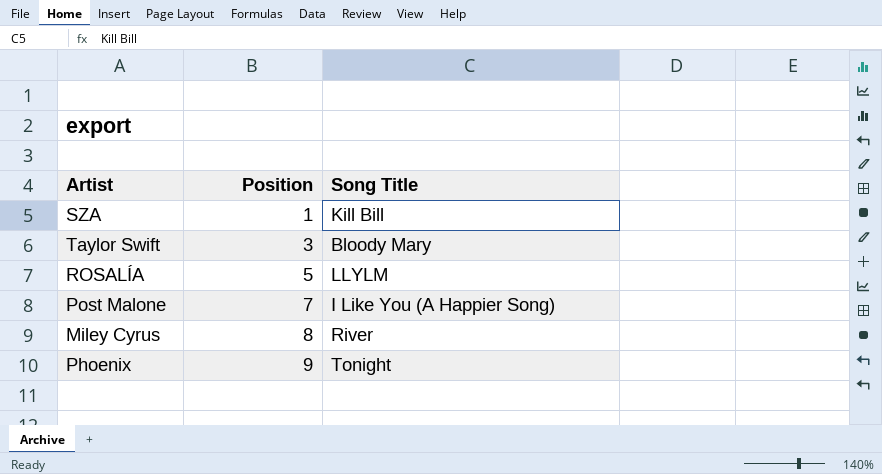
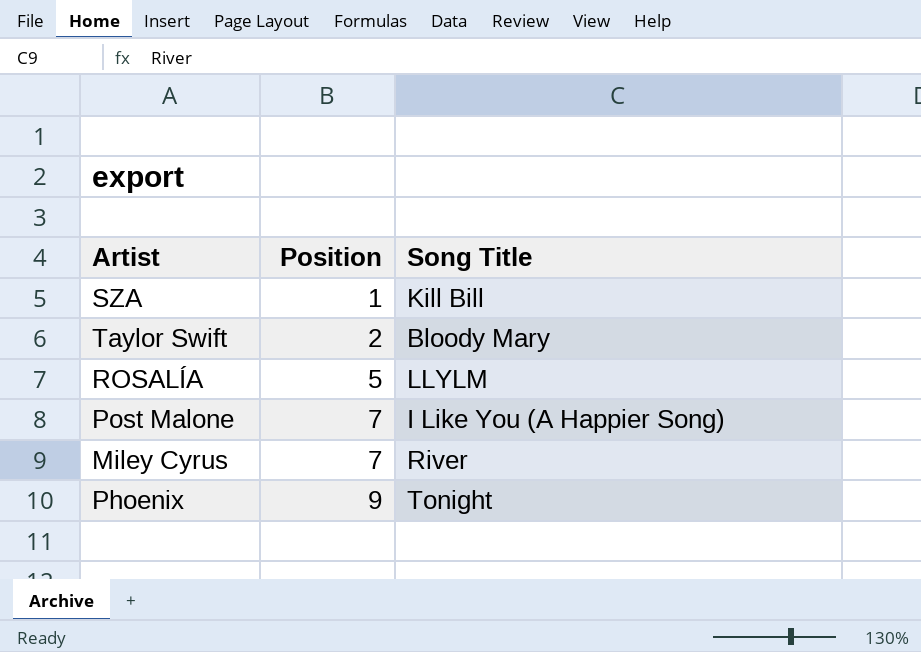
Taylor Swift | Position: 3 -> 2
Miley Cyrus | Position: 8 -> 7

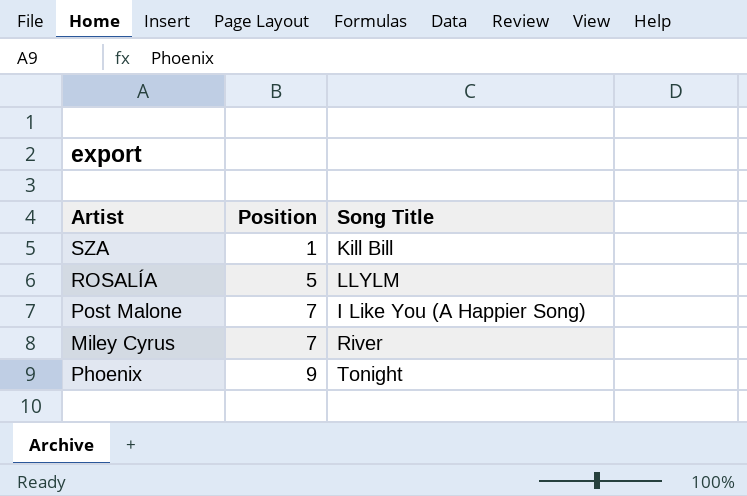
row Taylor Swift: 2 | Bloody Mary -> none

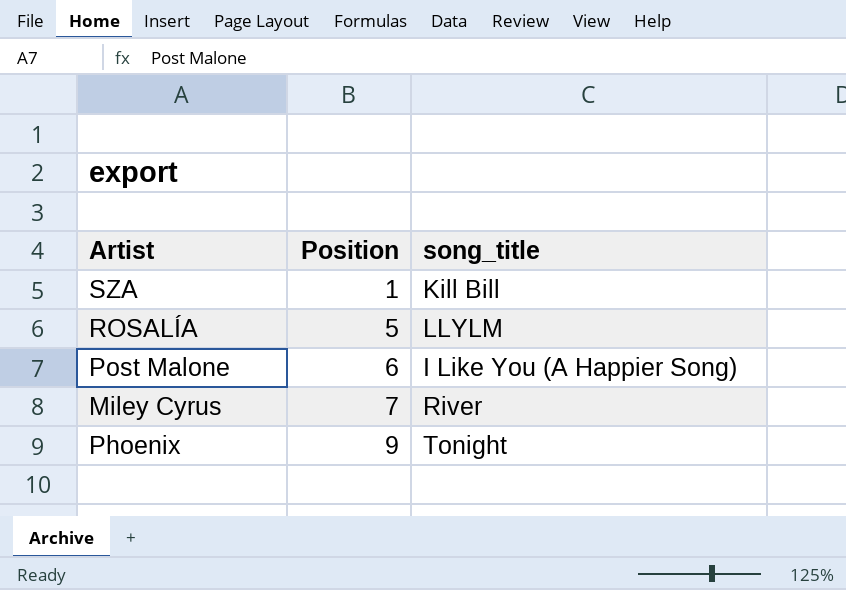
column name: Song Title -> song_title
Post Malone | Position: 7 -> 6

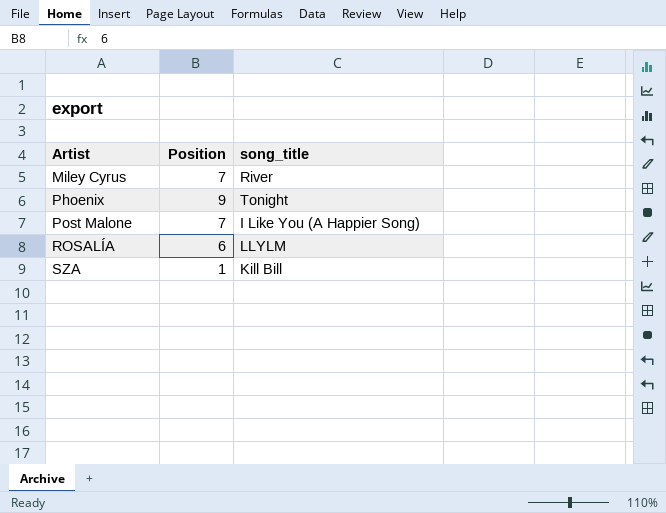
row order: Position ascending -> Artist ascending
Post Malone | Position: 6 -> 7
ROSALÍA | Position: 5 -> 6

